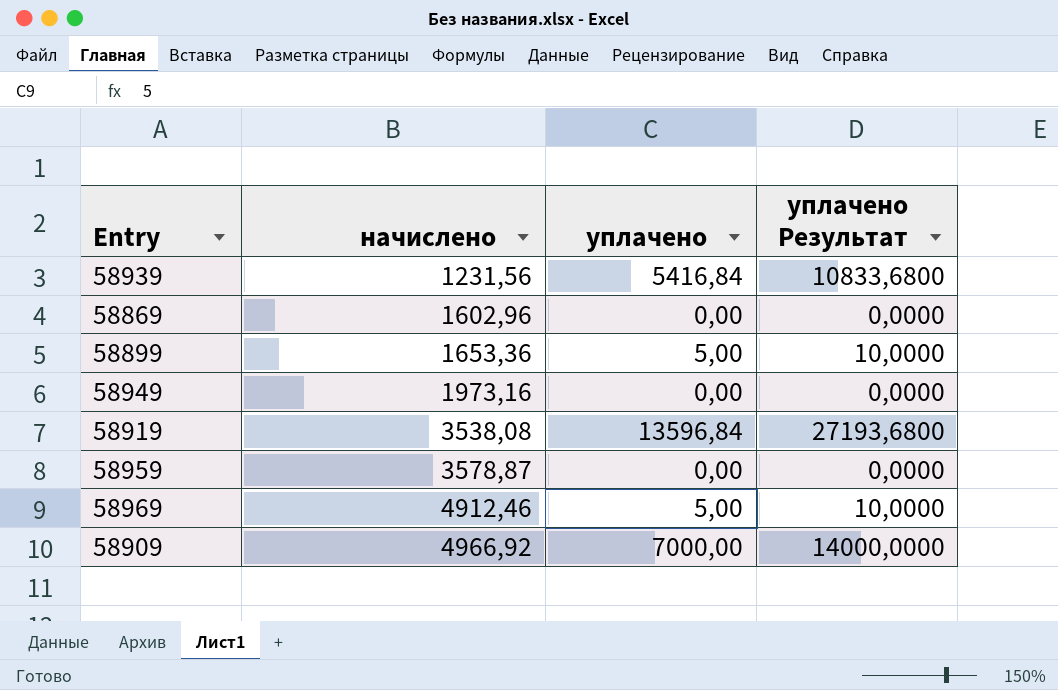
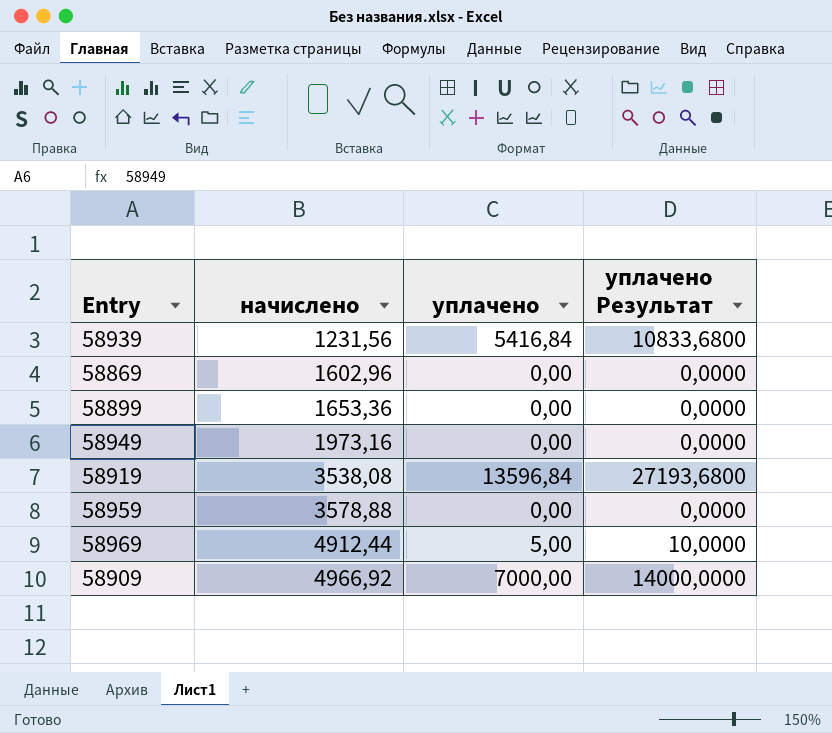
58899 | уплачено: 5,00 -> 0,00
58899 | уплачено Результат: 10,0000 -> 0,0000
58959 | начислено: 3578,87 -> 3578,88
58969 | начислено: 4912,46 -> 4912,44

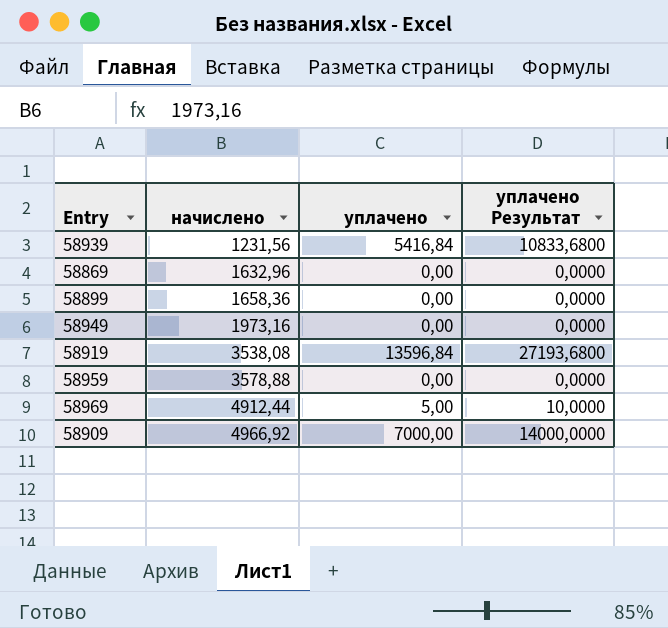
58869 | начислено: 1602,96 -> 1632,96
58899 | начислено: 1653,36 -> 1658,36

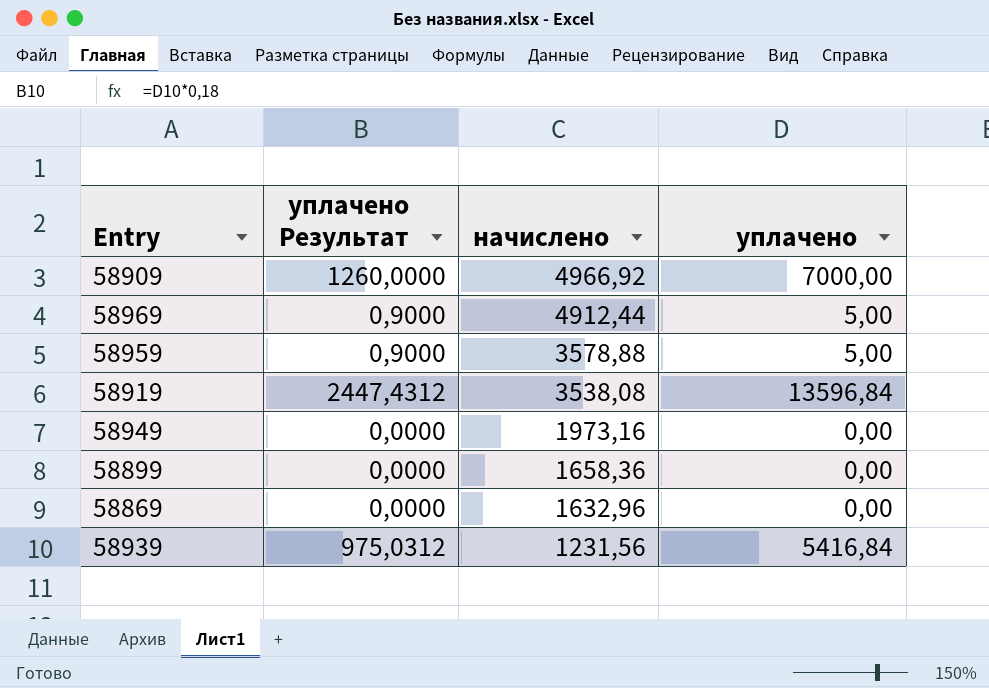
row order: начислено ascending -> начислено descending
column уплачено Результат | formula: [уплачено] * 2 -> [уплачено] * 0,18
column уплачено Результат | position: 4 -> 2
58959 | уплачено: 0,00 -> 5,00

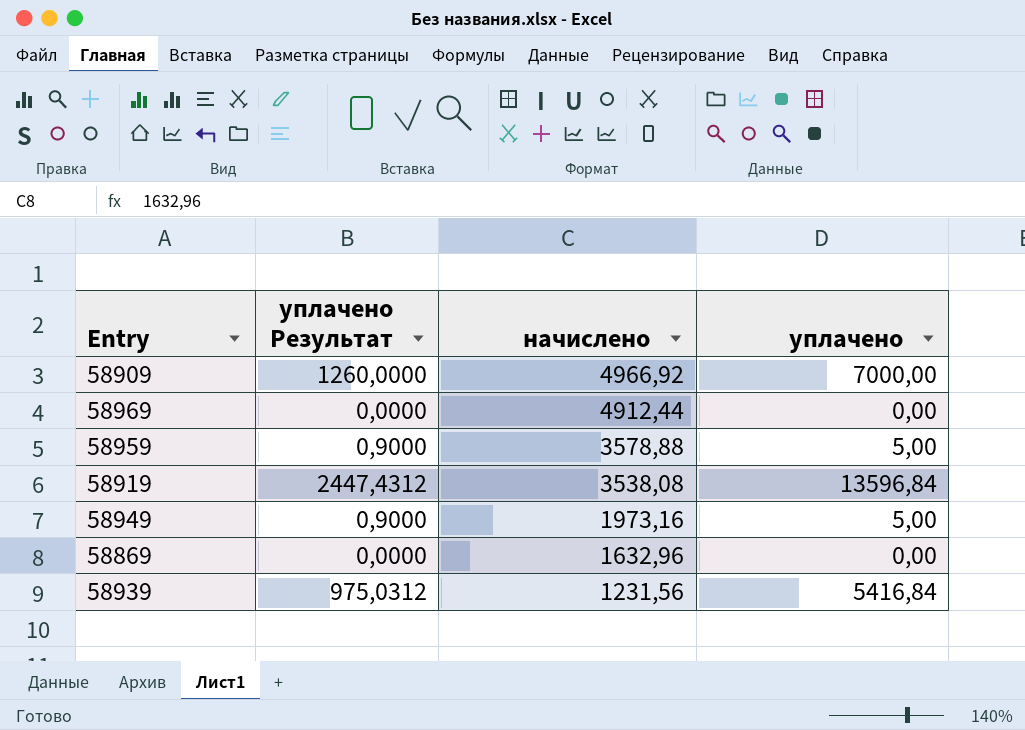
row 58899: 0,0000 | 1658,36 | 0,00 -> none
58969 | уплачено Результат: 0,9000 -> 0,0000
58969 | уплачено: 5,00 -> 0,00
58949 | уплачено Результат: 0,0000 -> 0,9000
58949 | уплачено: 0,00 -> 5,00

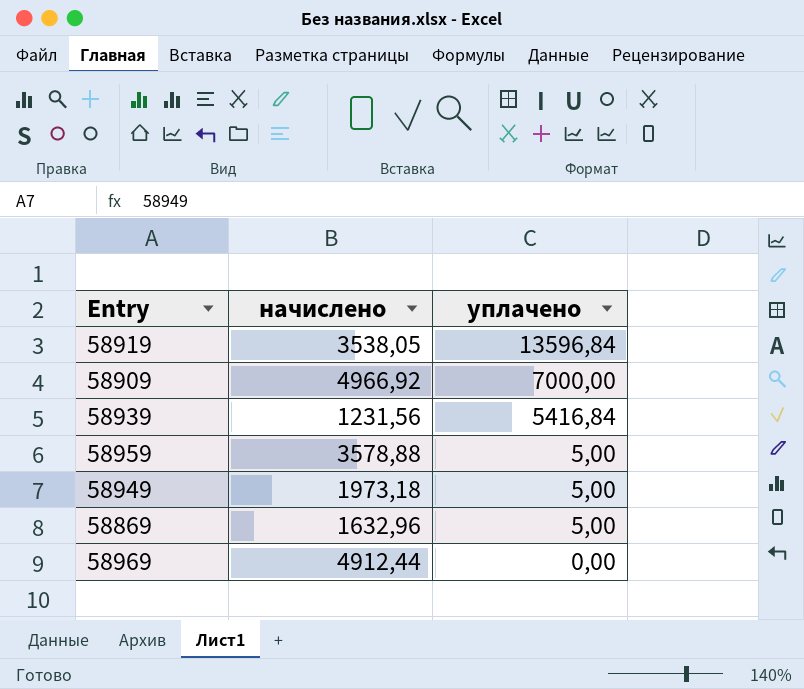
row order: начислено descending -> уплачено descending
column уплачено Результат | formula: [уплачено] * 0,18 -> none
58919 | начислено: 3538,08 -> 3538,05
58949 | начислено: 1973,16 -> 1973,18
58869 | уплачено: 0,00 -> 5,00

